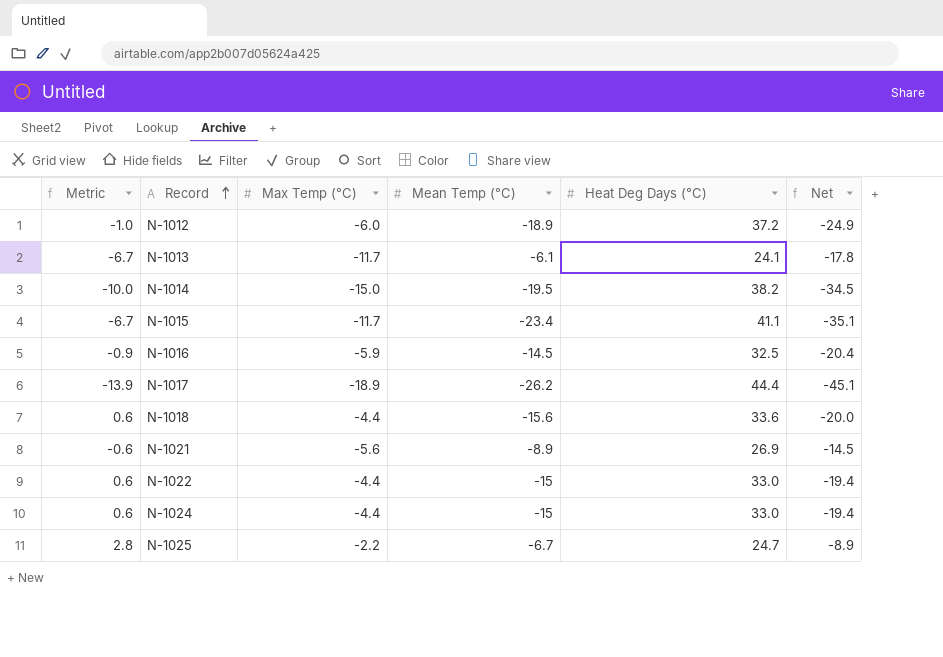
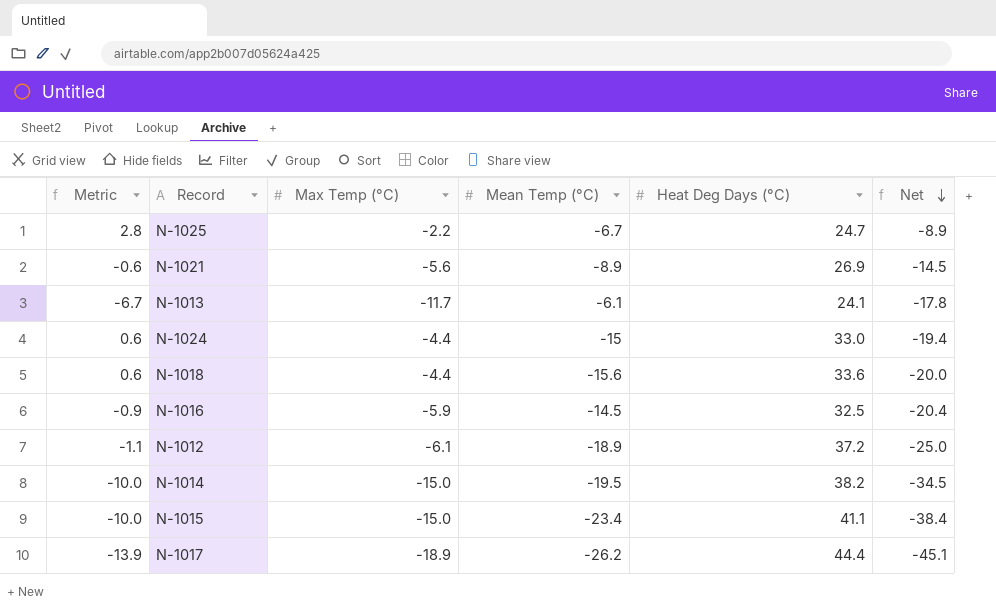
row order: Record ascending -> Net descending
row N-1022: 0.6 | -4.4 | -15 | 33.0 | -19.4 -> none
N-1012 | Metric: -1.0 -> -1.1
N-1012 | Max Temp (°C): -6.0 -> -6.1
N-1012 | Net: -24.9 -> -25.0
N-1015 | Metric: -6.7 -> -10.0
N-1015 | Max Temp (°C): -11.7 -> -15.0
N-1015 | Net: -35.1 -> -38.4

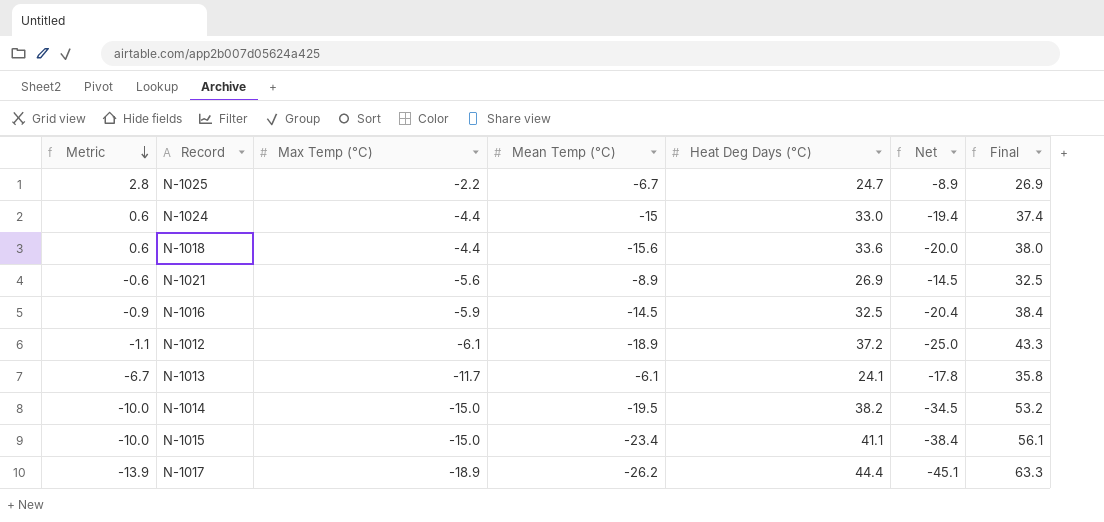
row order: Net descending -> Metric descending
column Final | formula: none -> [Heat Deg Days (°C)] - [Max Temp (°C)]

